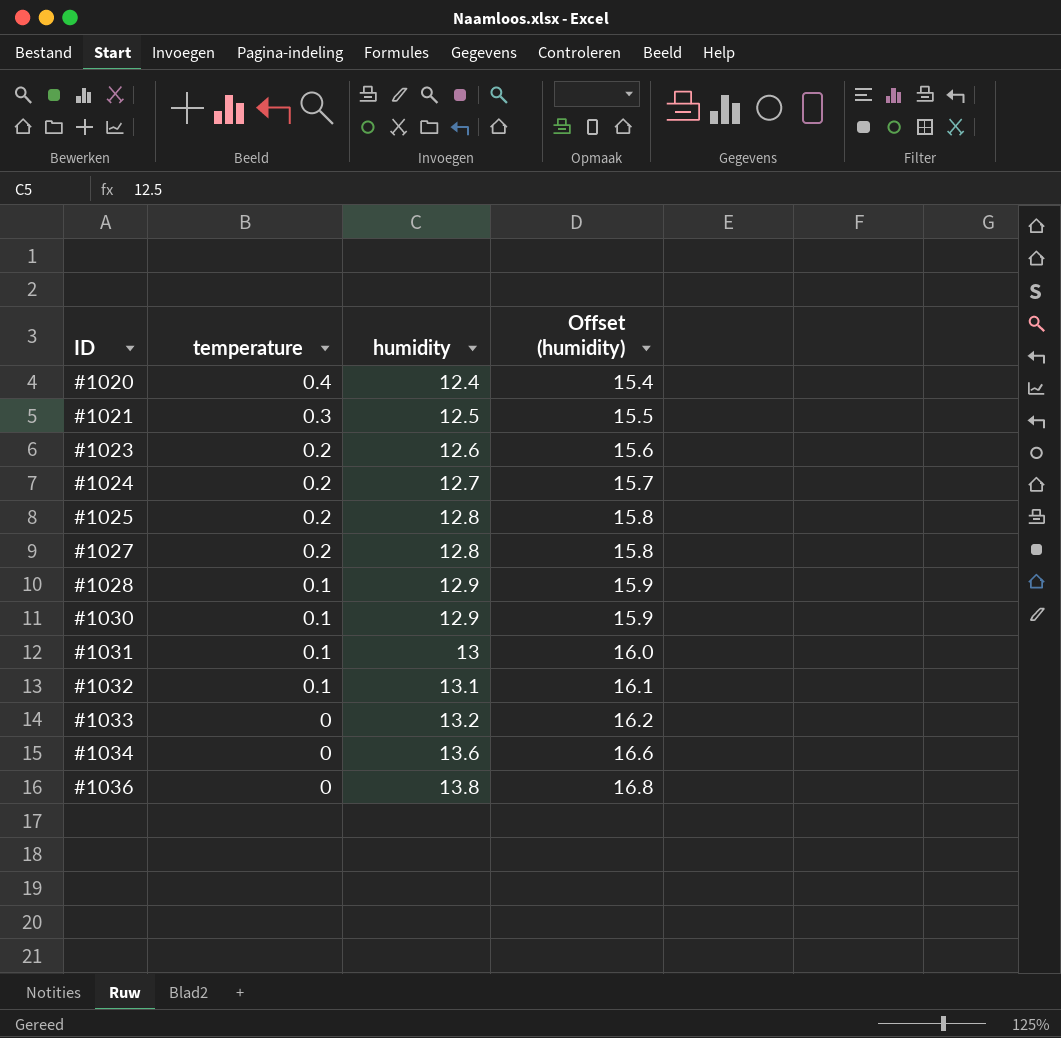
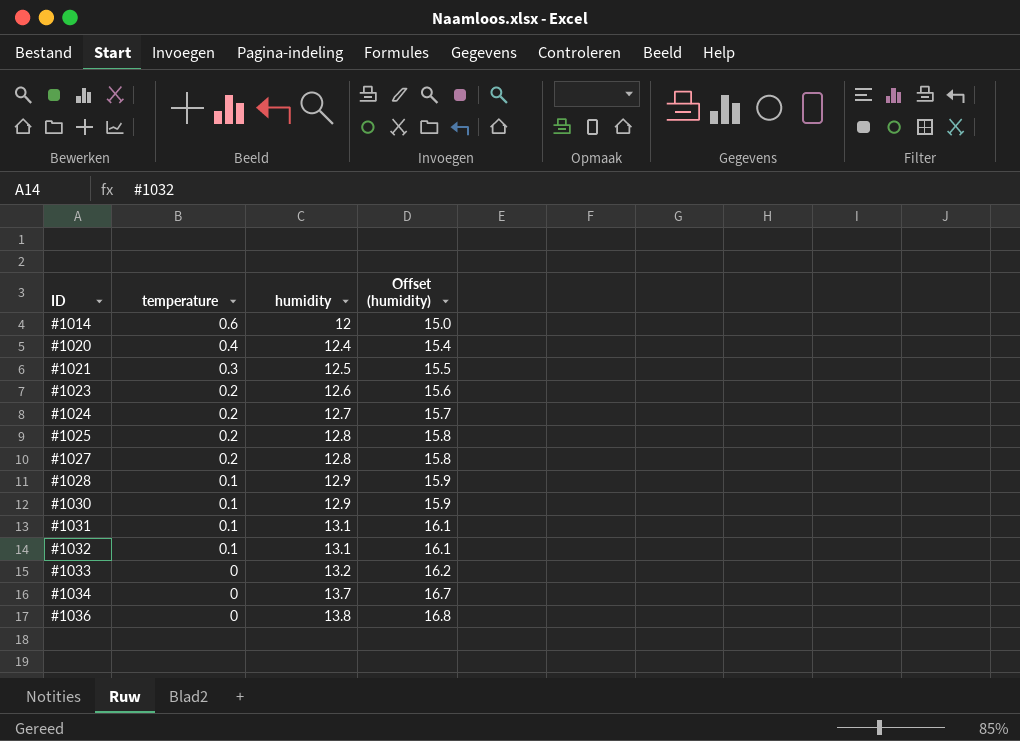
row #1014: none -> 0.6 | 12 | 15.0
#1031 | humidity: 13 -> 13.1
#1031 | Offset (humidity): 16.0 -> 16.1
#1034 | humidity: 13.6 -> 13.7
#1034 | Offset (humidity): 16.6 -> 16.7

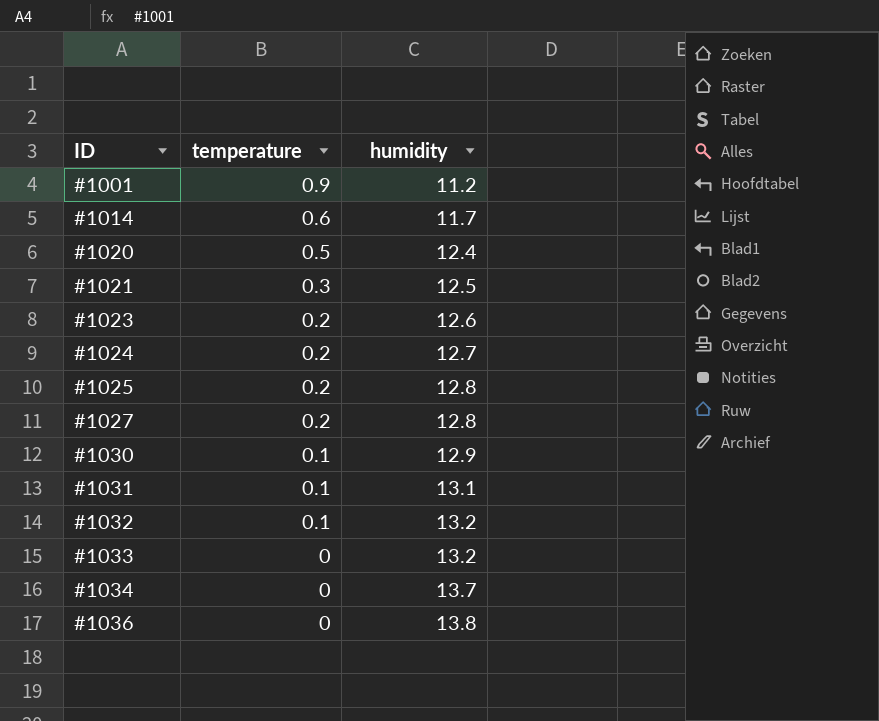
column Offset (humidity) | formula: [humidity] + 3 -> none
row #1028: 0.1 | 12.9 | 15.9 -> none
row #1001: none -> 0.9 | 11.2
#1014 | humidity: 12 -> 11.7
#1020 | temperature: 0.4 -> 0.5
#1032 | humidity: 13.1 -> 13.2

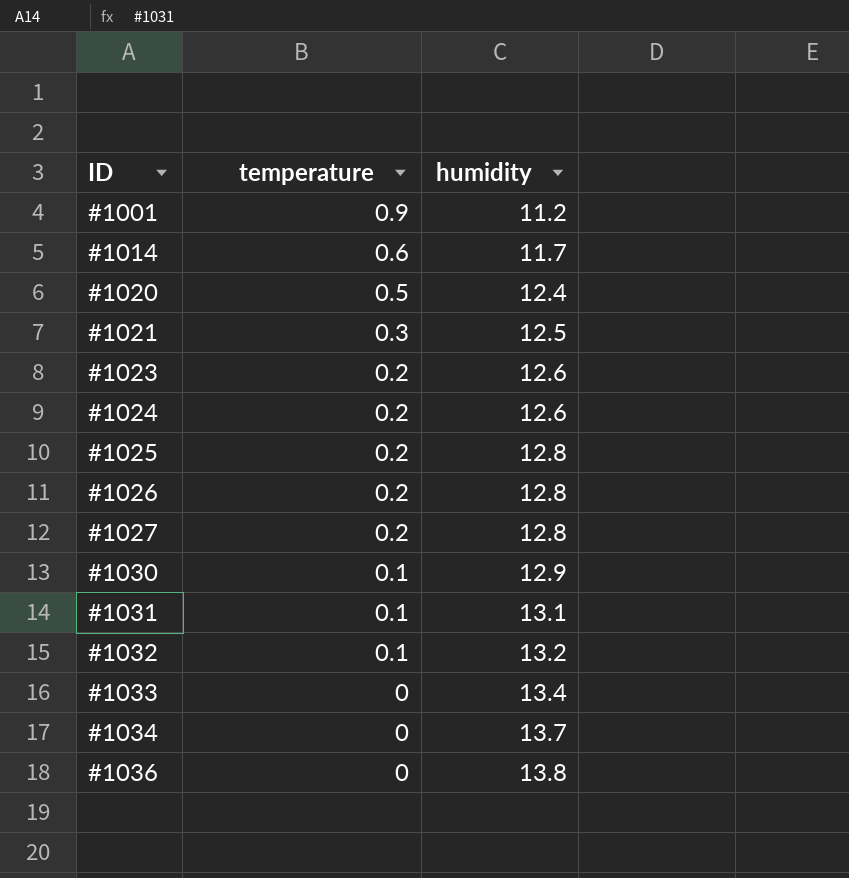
#1024 | humidity: 12.7 -> 12.6
row #1026: none -> 0.2 | 12.8
#1033 | humidity: 13.2 -> 13.4

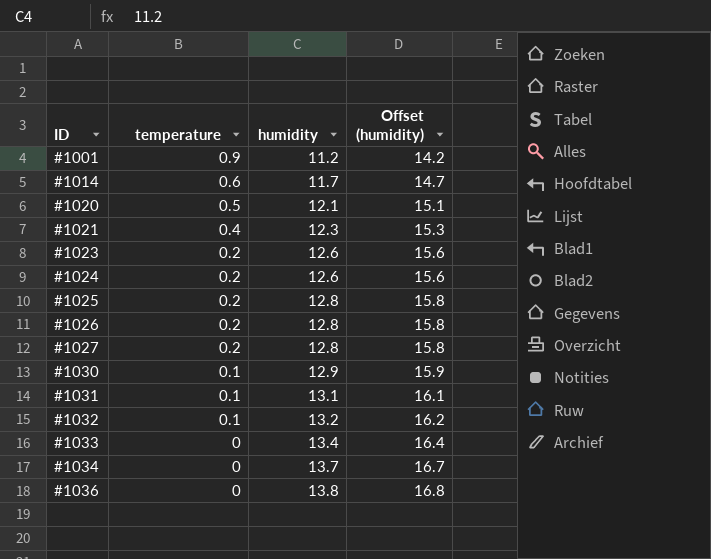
column Offset (humidity) | formula: none -> [humidity] + 3
#1020 | humidity: 12.4 -> 12.1
#1021 | temperature: 0.3 -> 0.4
#1021 | humidity: 12.5 -> 12.3

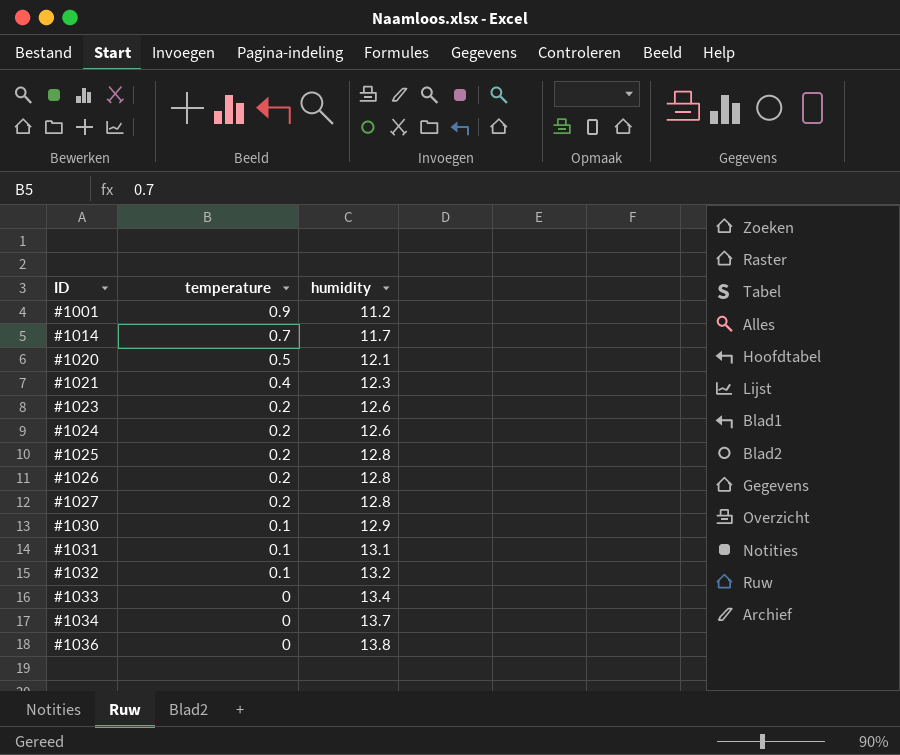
column Offset (humidity) | formula: [humidity] + 3 -> none
#1014 | temperature: 0.6 -> 0.7

